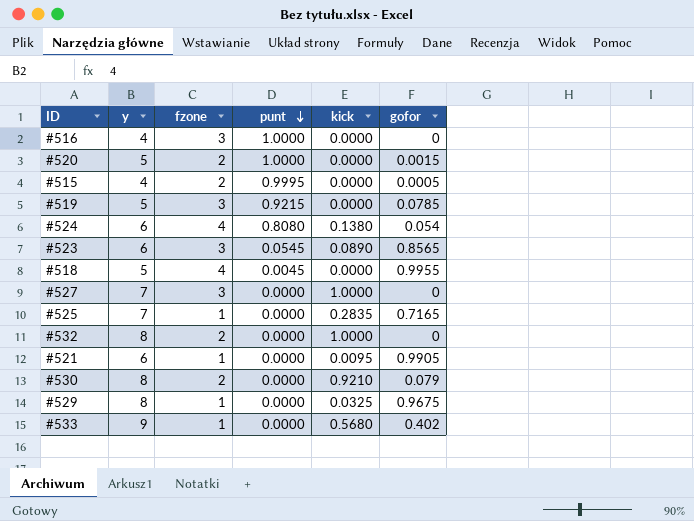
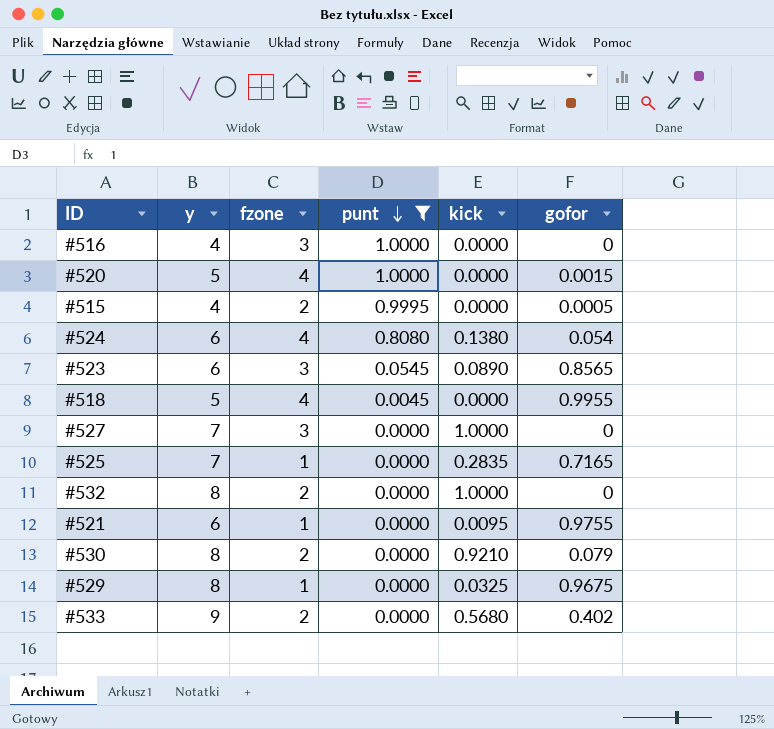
filter: none -> punt != 0.9215
#520 | fzone: 2 -> 4
#521 | gofor: 0.9905 -> 0.9755
#533 | fzone: 1 -> 2

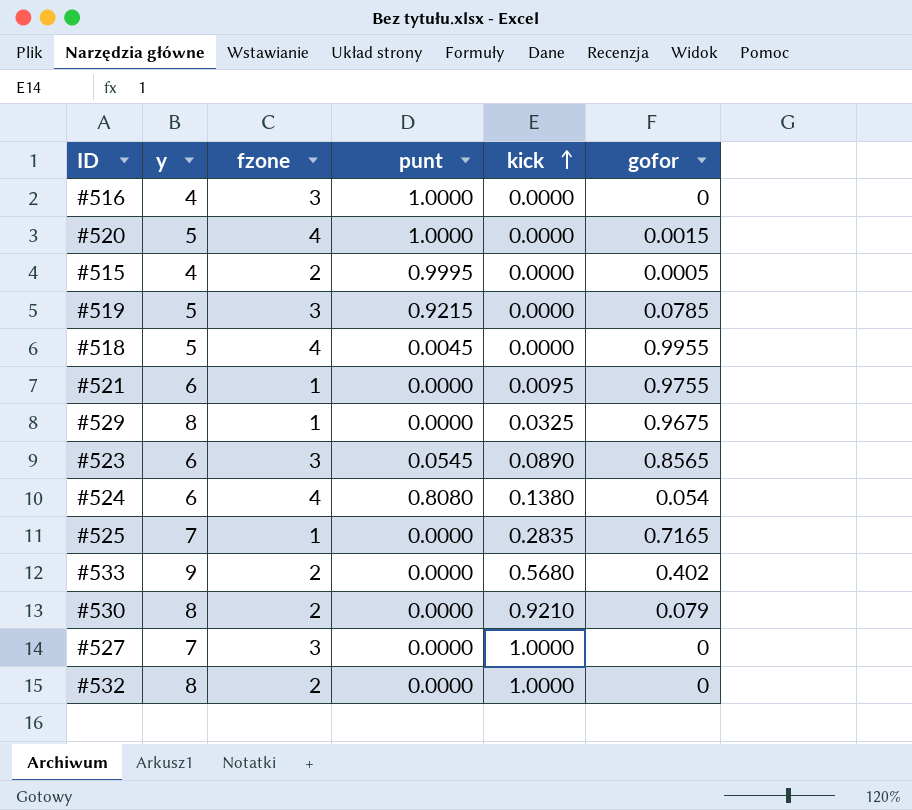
filter: punt != 0.9215 -> none
row order: punt descending -> kick ascending

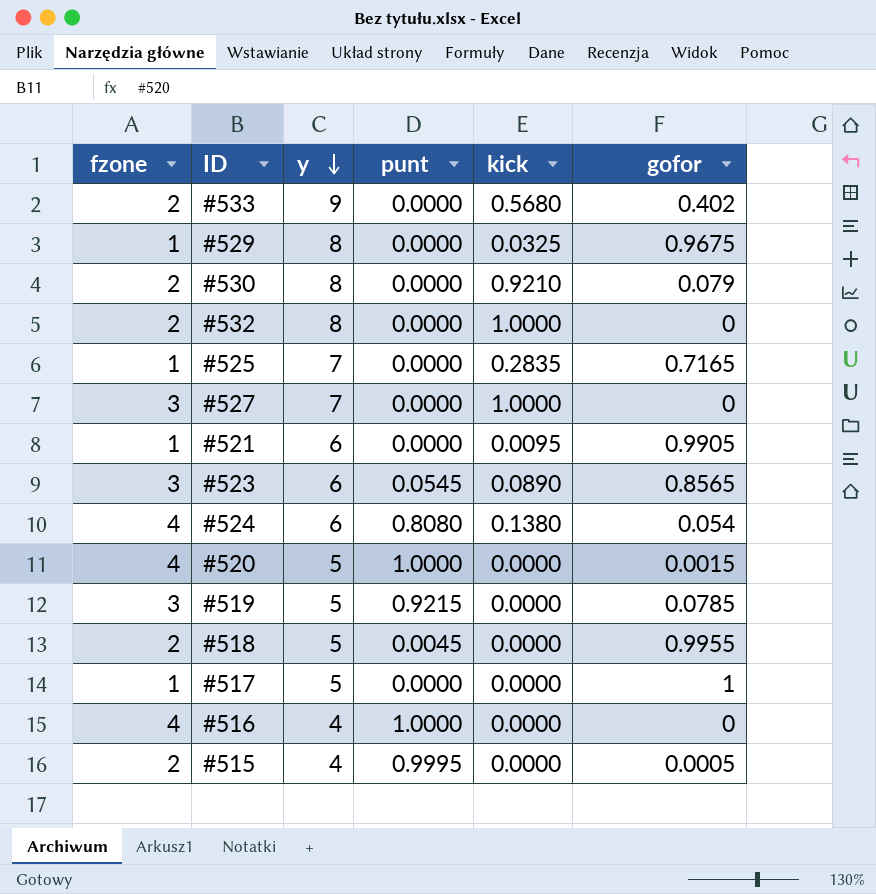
row order: kick ascending -> y descending
column fzone | position: 3 -> 1
#521 | gofor: 0.9755 -> 0.9905
#518 | fzone: 4 -> 2
row #517: none -> 1 | 5 | 0.0000 | 0.0000 | 1
#516 | fzone: 3 -> 4

